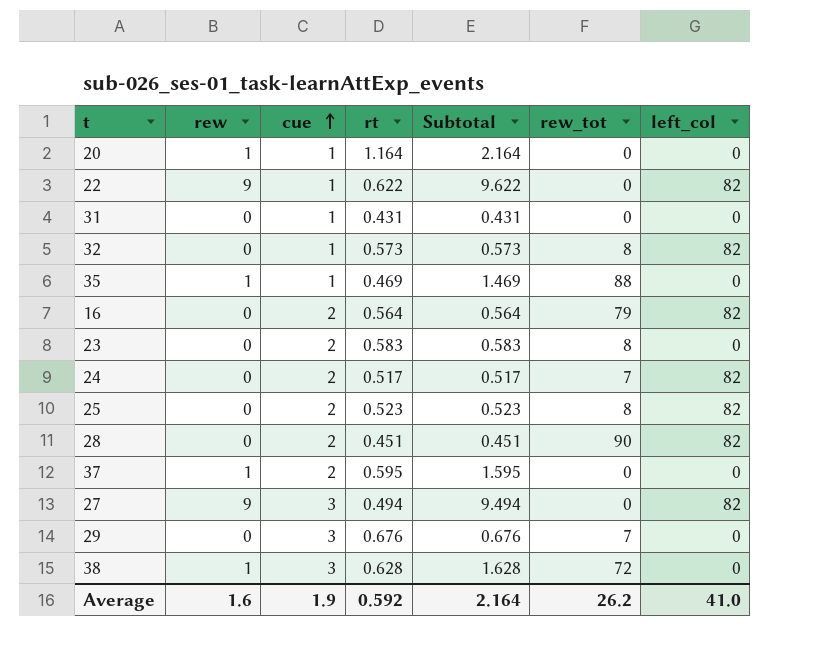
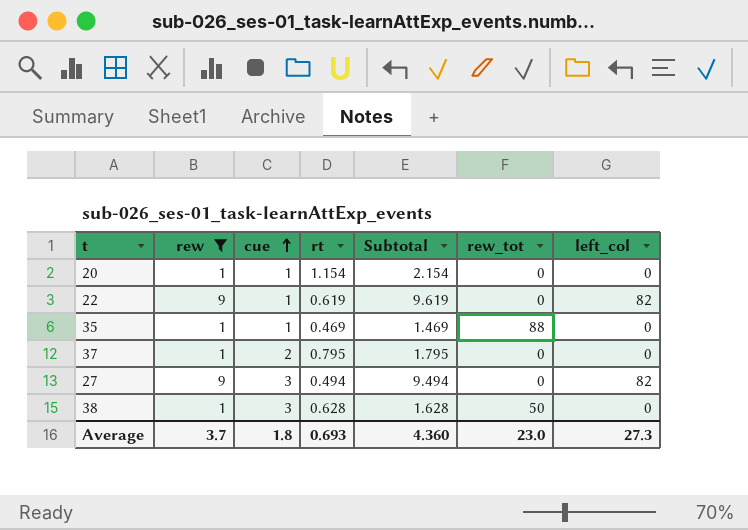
filter: none -> rew != 0
20 | rt: 1.164 -> 1.154
20 | Subtotal: 2.164 -> 2.154
22 | rt: 0.622 -> 0.619
22 | Subtotal: 9.622 -> 9.619
37 | rt: 0.595 -> 0.795
37 | Subtotal: 1.595 -> 1.795
38 | rew_tot: 72 -> 50
Average | rew: 1.6 -> 3.7
Average | cue: 1.9 -> 1.8
Average | rt: 0.592 -> 0.693
Average | Subtotal: 2.164 -> 4.360
Average | rew_tot: 26.2 -> 23.0
Average | left_col: 41.0 -> 27.3

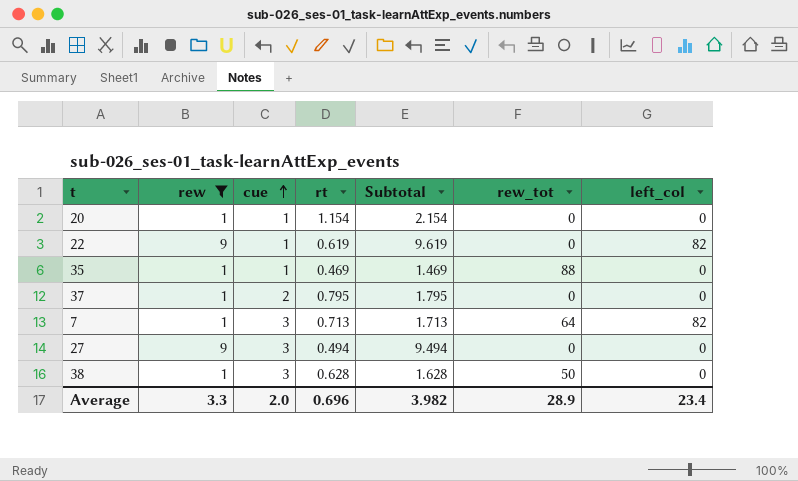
row 7: none -> 1 | 3 | 0.713 | 1.713 | 64 | 82
27 | left_col: 82 -> 0
Average | rew: 3.7 -> 3.3
Average | cue: 1.8 -> 2.0
Average | rt: 0.693 -> 0.696
Average | Subtotal: 4.360 -> 3.982
Average | rew_tot: 23.0 -> 28.9
Average | left_col: 27.3 -> 23.4

